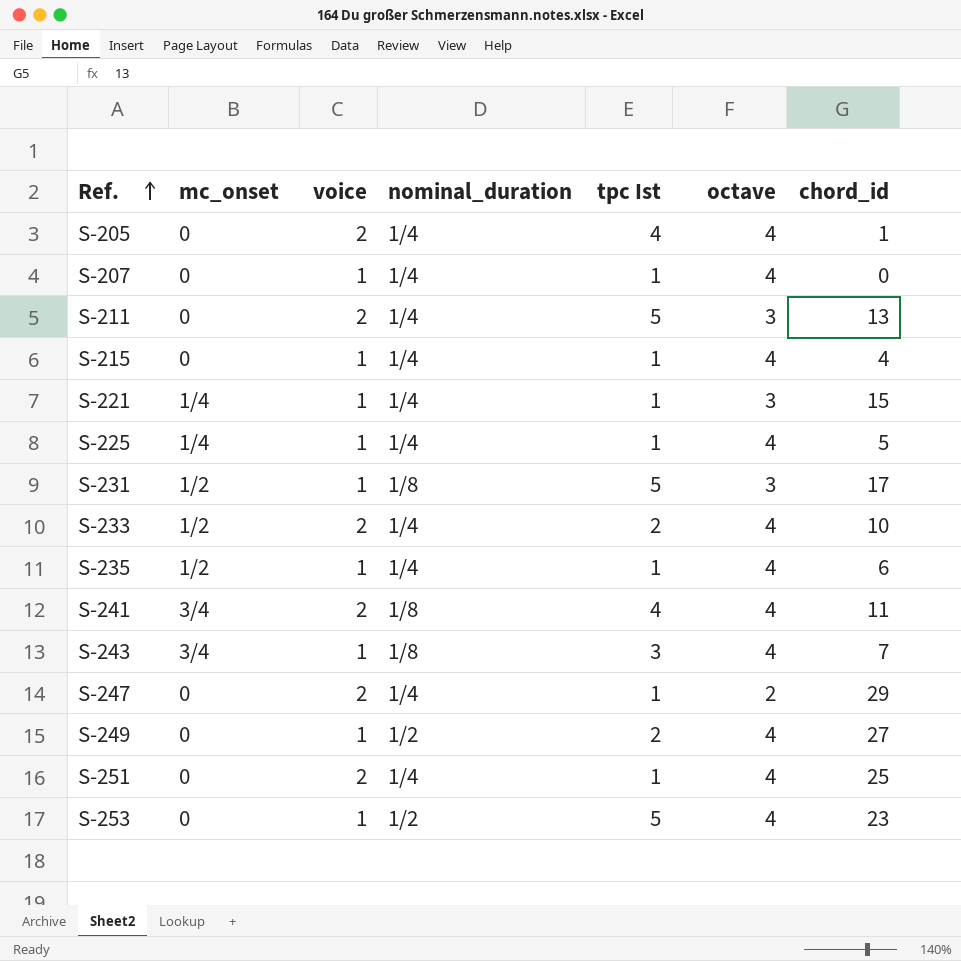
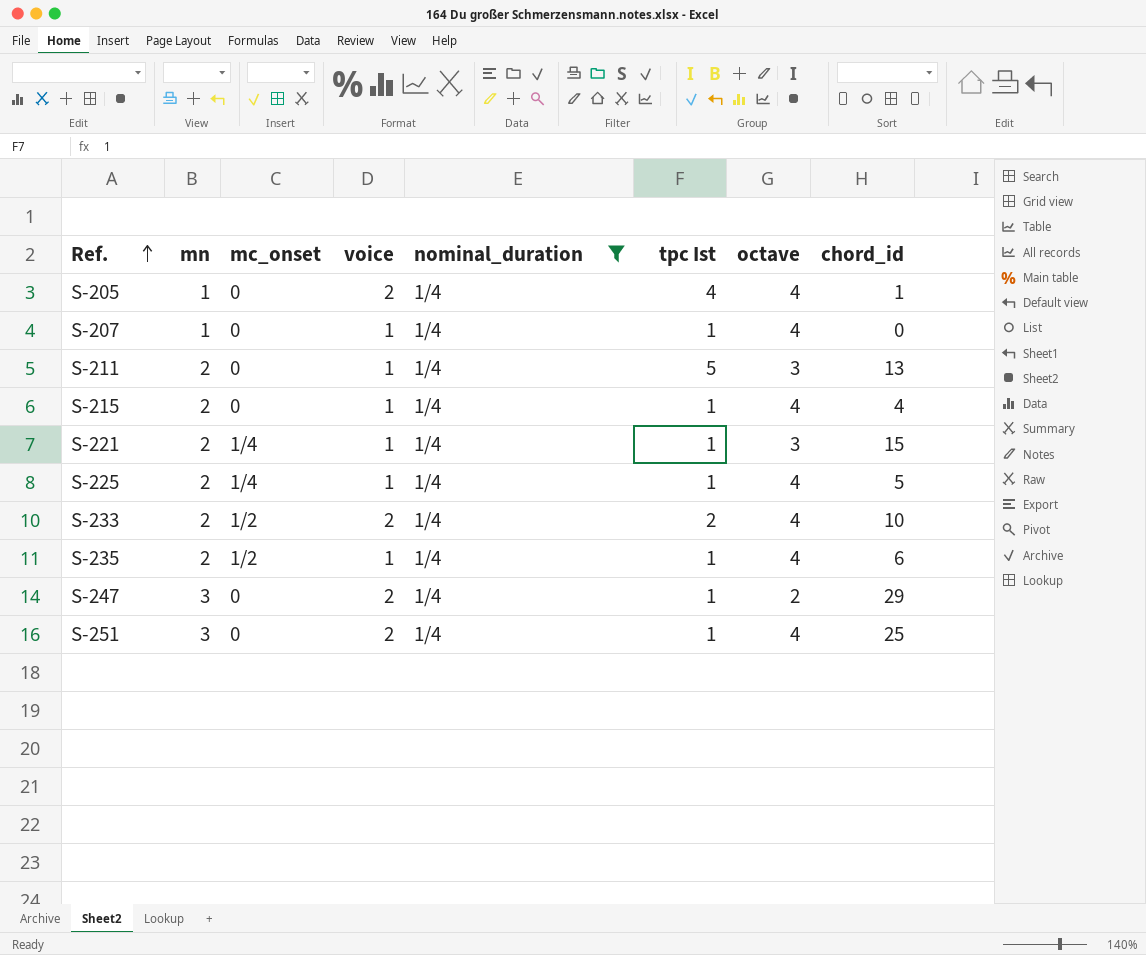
filter: none -> nominal_duration = 1/4
column mn | position: none -> 2
S-211 | voice: 2 -> 1

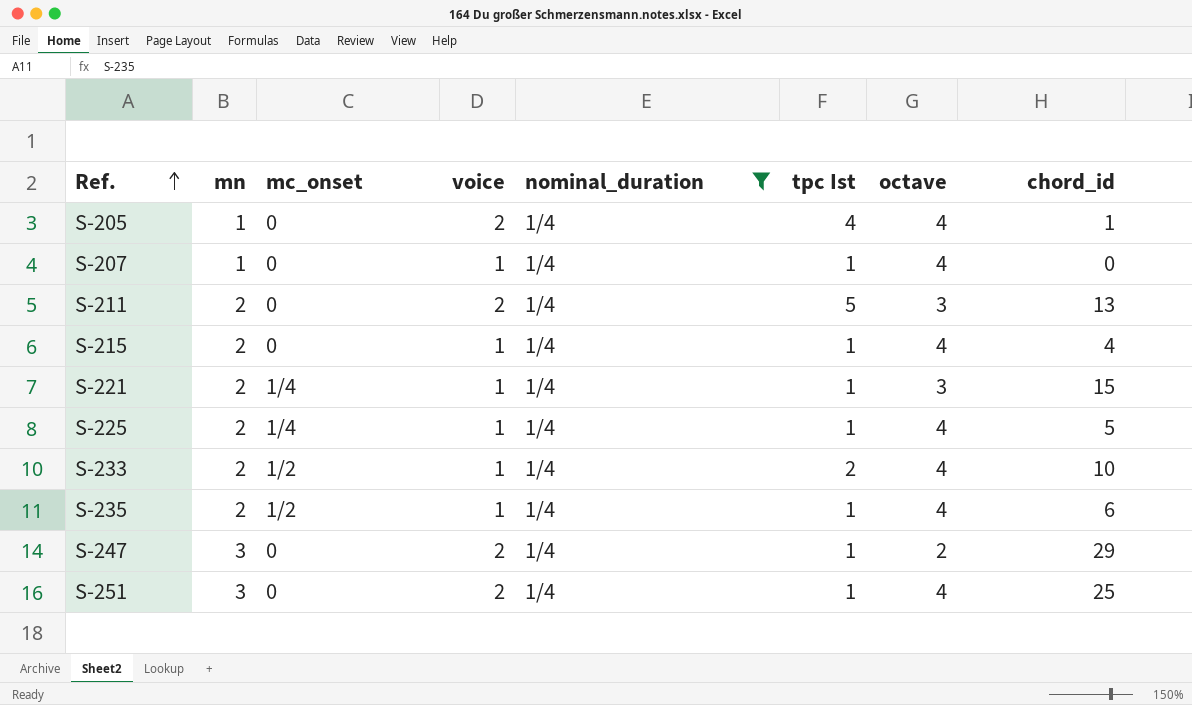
S-211 | voice: 1 -> 2
S-233 | voice: 2 -> 1

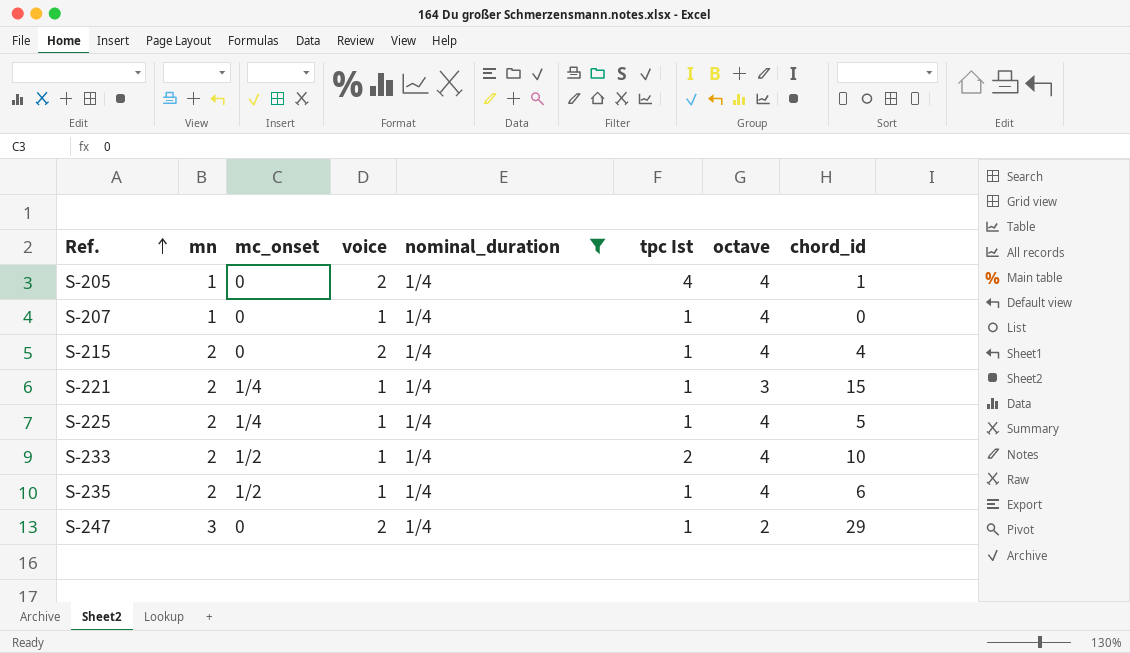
row S-211: 2 | 0 | 2 | 1/4 | 5 | 3 | 13 -> none
row S-251: 3 | 0 | 2 | 1/4 | 1 | 4 | 25 -> none
S-215 | voice: 1 -> 2

